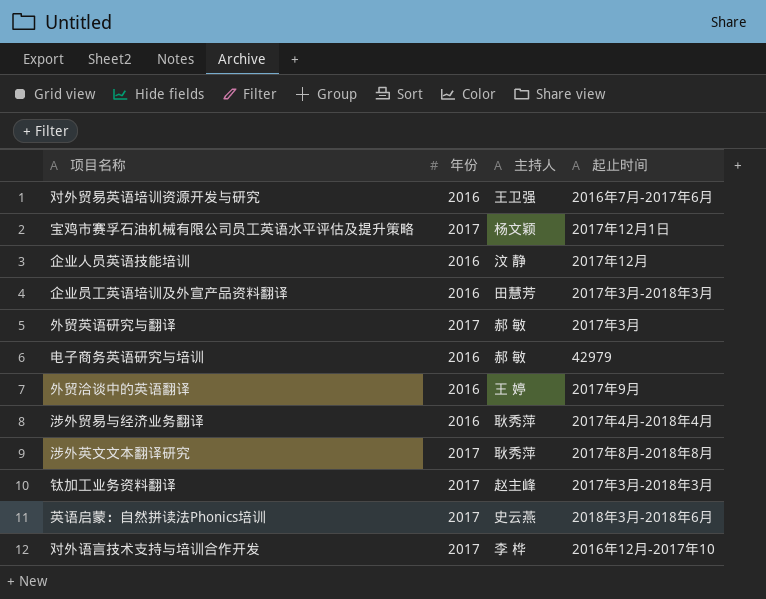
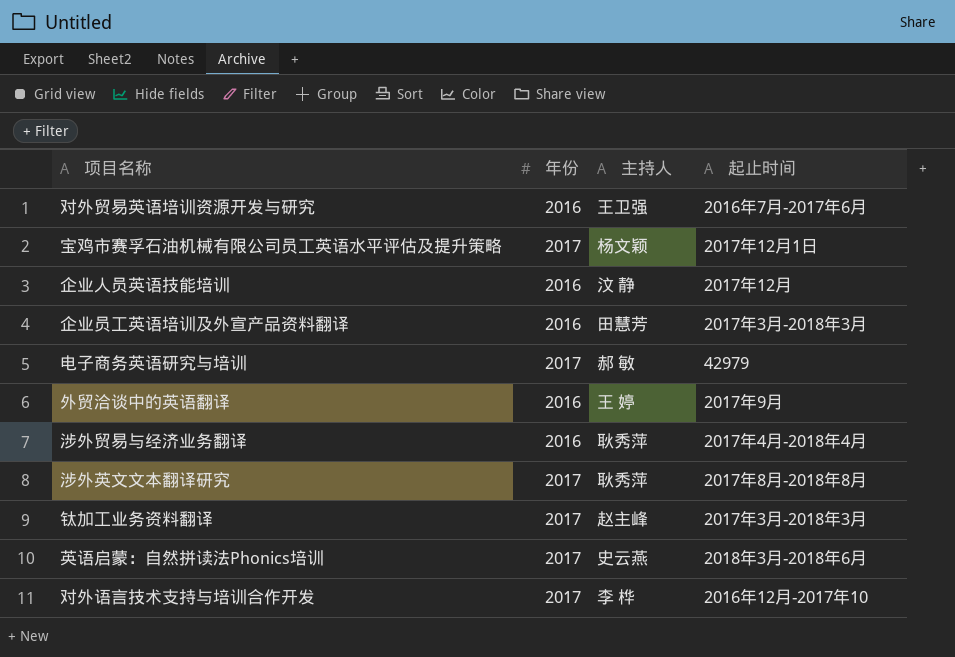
row 外贸英语研究与翻译: 2017 | 郝 敏 | 2017年3月 -> none
电子商务英语研究与培训 | 年份: 2016 -> 2017

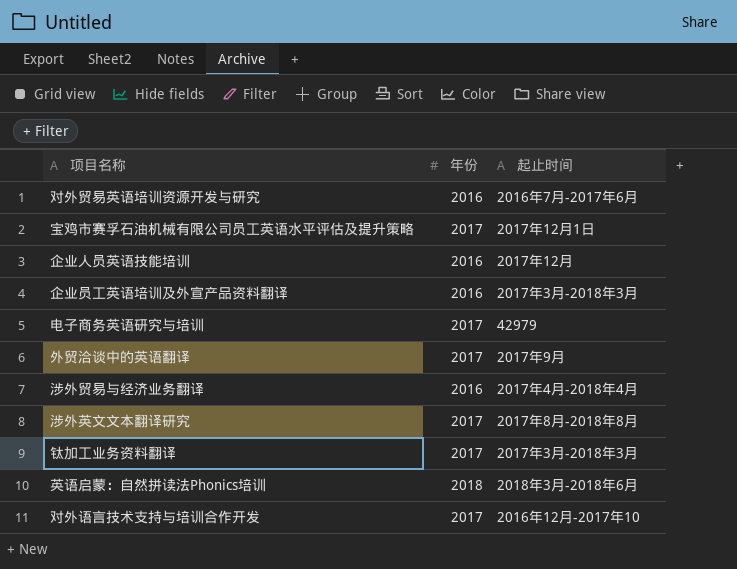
column 主持人 | position: 3 -> none
外贸洽谈中的英语翻译 | 年份: 2016 -> 2017
英语启蒙：自然拼读法Phonics培训 | 年份: 2017 -> 2018

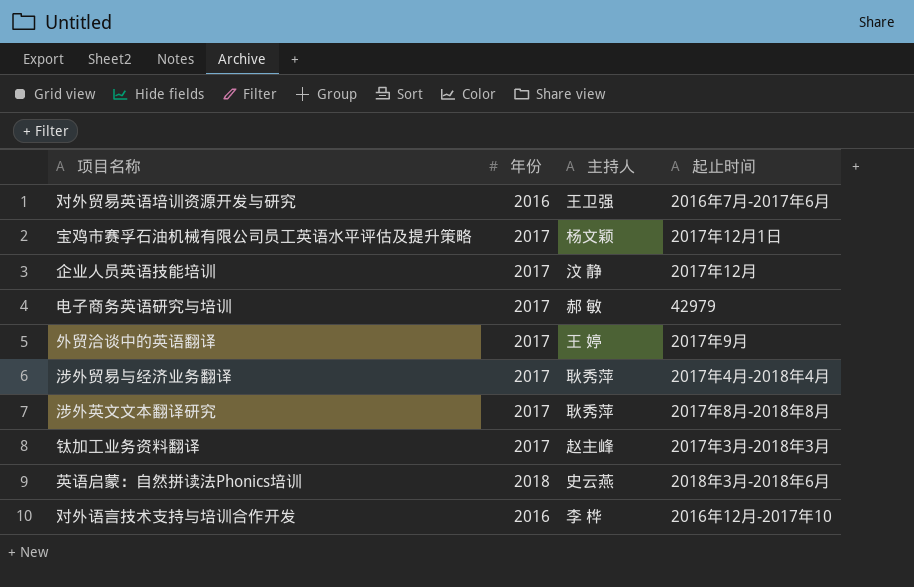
column 主持人 | position: none -> 3
row 企业员工英语培训及外宣产品资料翻译: 2016 | 2017年3月-2018年3月 -> none
企业人员英语技能培训 | 年份: 2016 -> 2017
涉外贸易与经济业务翻译 | 年份: 2016 -> 2017
对外语言技术支持与培训合作开发 | 年份: 2017 -> 2016

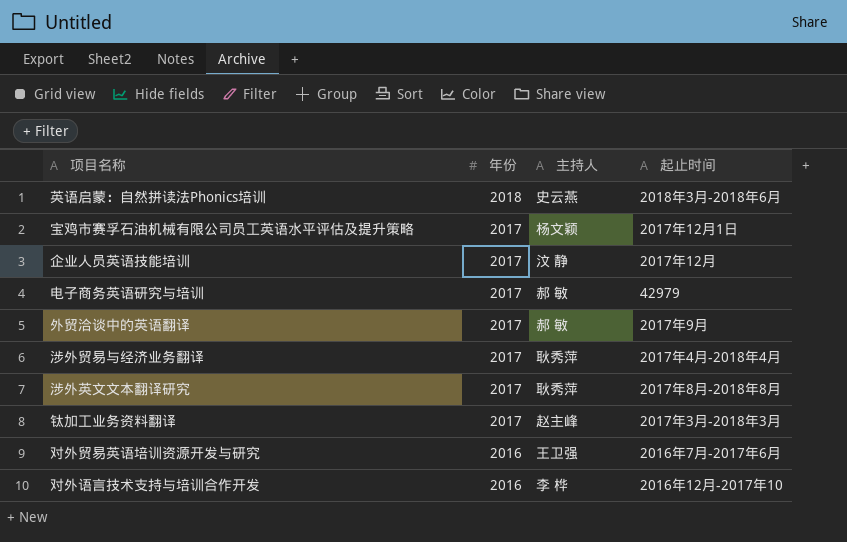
row order: none -> 年份 descending
外贸洽谈中的英语翻译 | 主持人: 王 婷 -> 郝 敏

